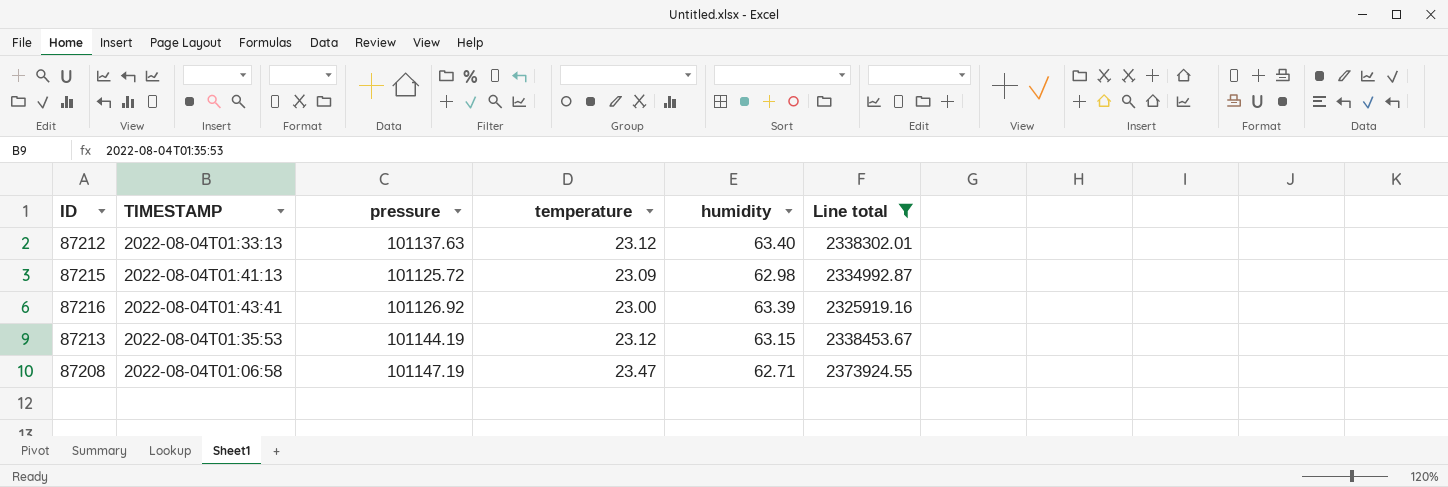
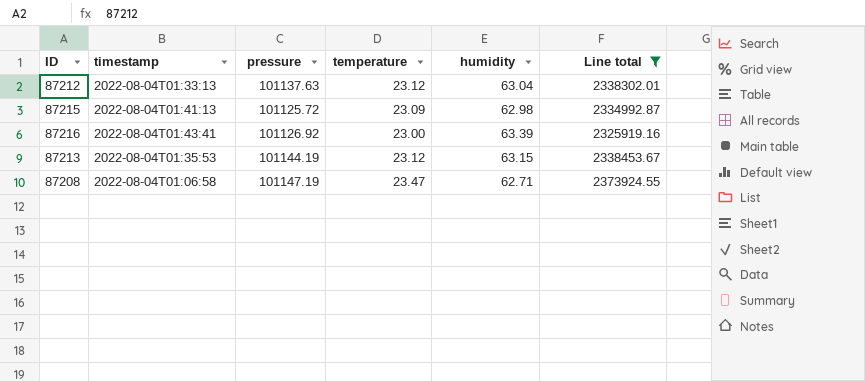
column name: TIMESTAMP -> timestamp
87212 | humidity: 63.40 -> 63.04

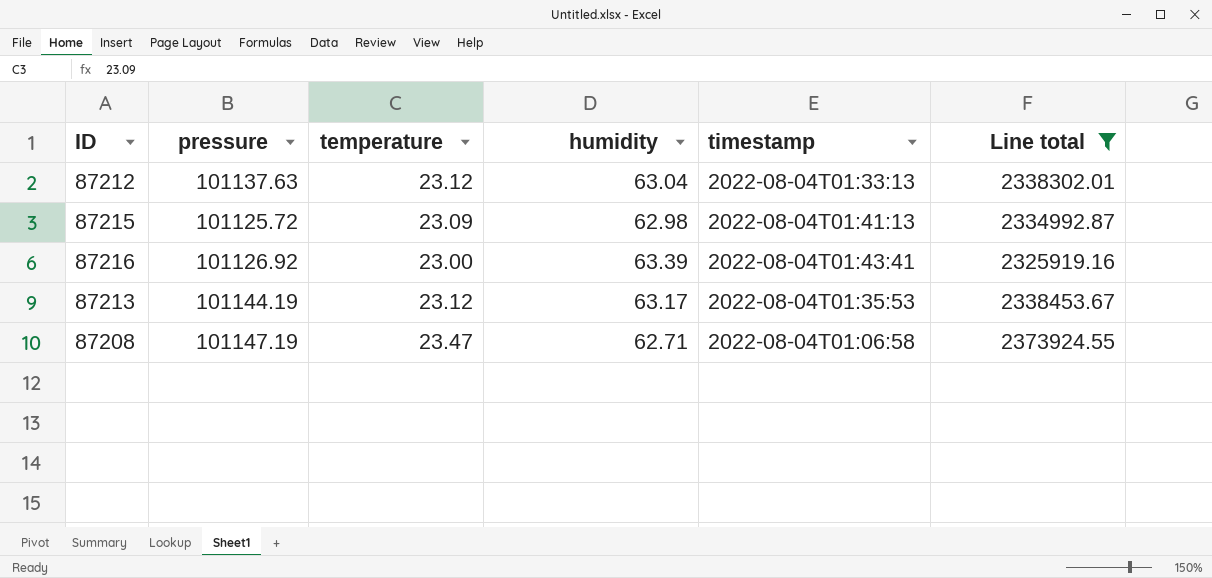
column timestamp | position: 2 -> 5
87213 | humidity: 63.15 -> 63.17

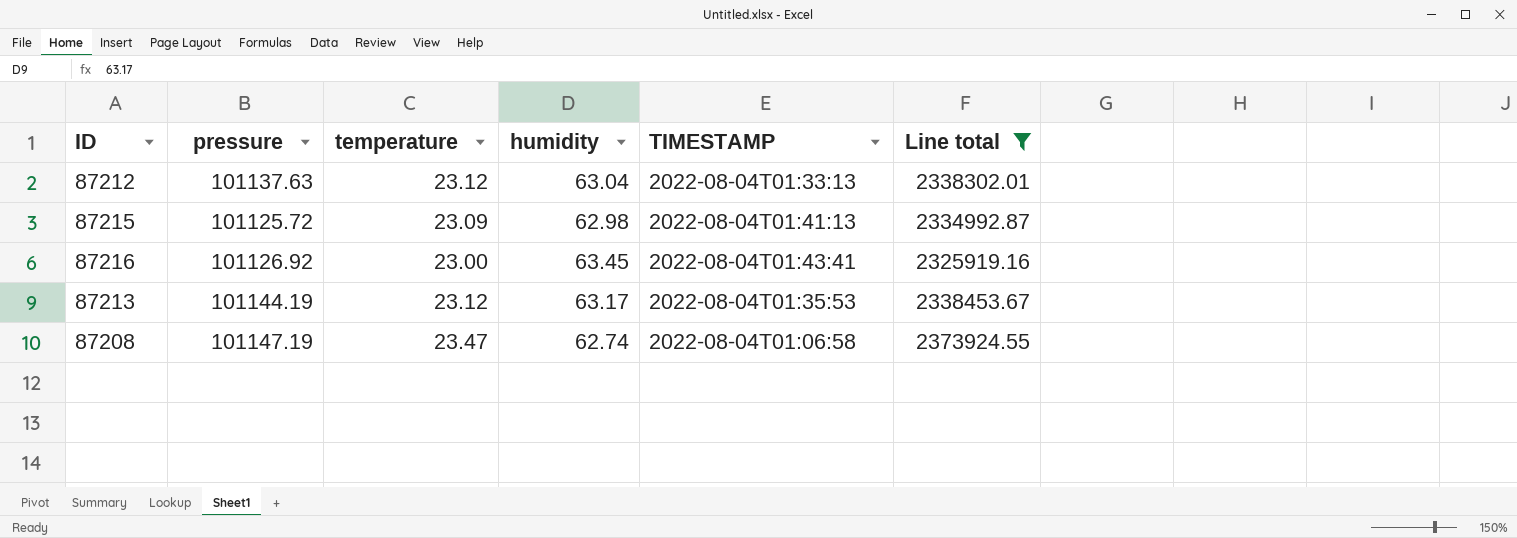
column name: timestamp -> TIMESTAMP
87216 | humidity: 63.39 -> 63.45
87208 | humidity: 62.71 -> 62.74

